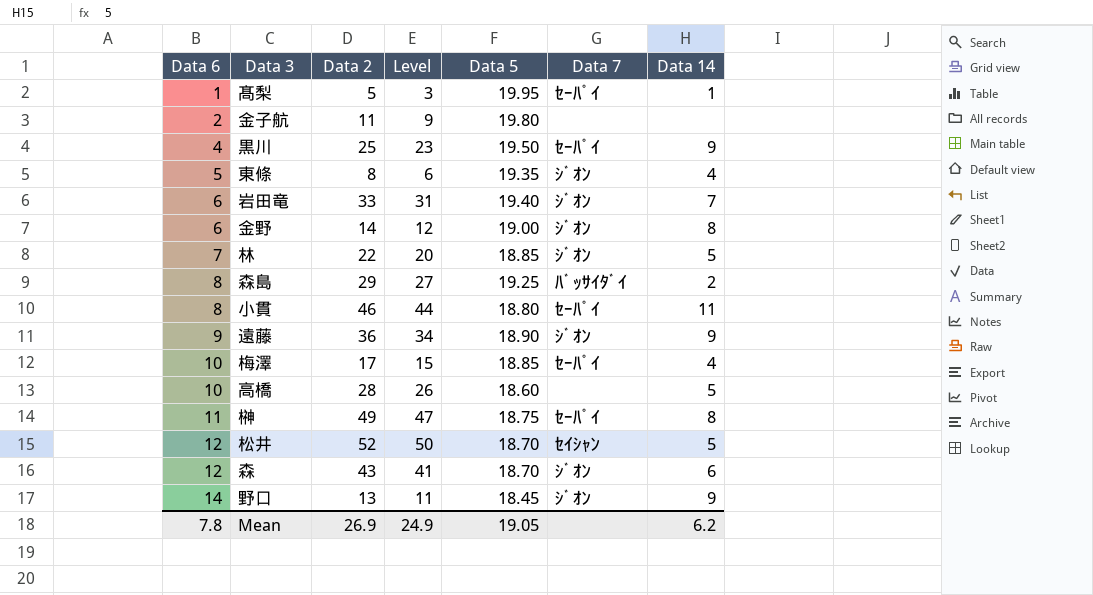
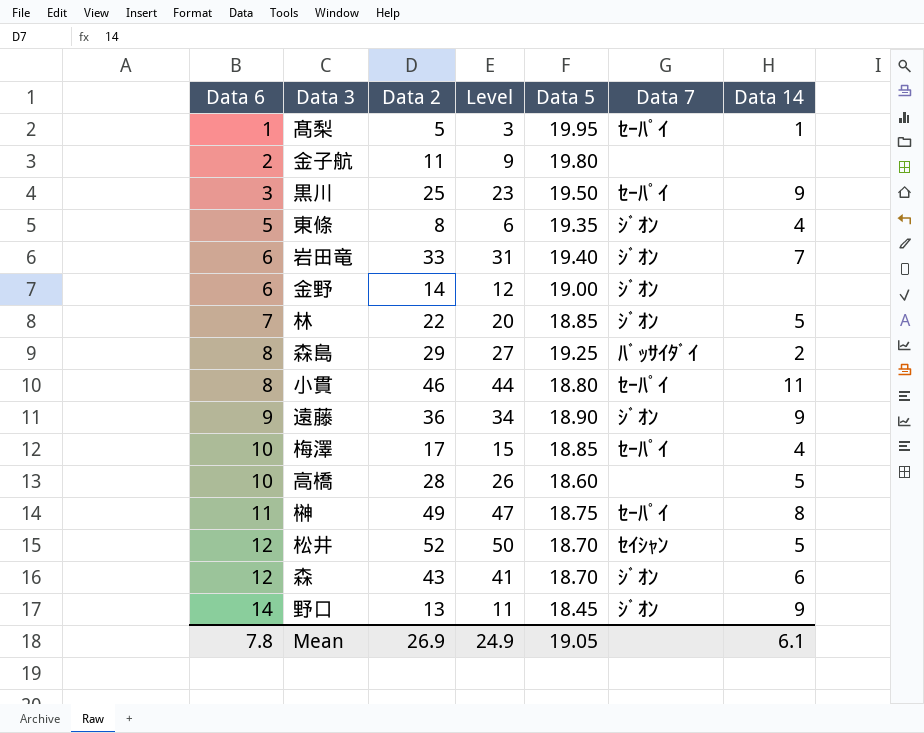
黒川 | Data 6: 4 -> 3
金野 | Data 14: 8 -> none
Mean | Data 14: 6.2 -> 6.1

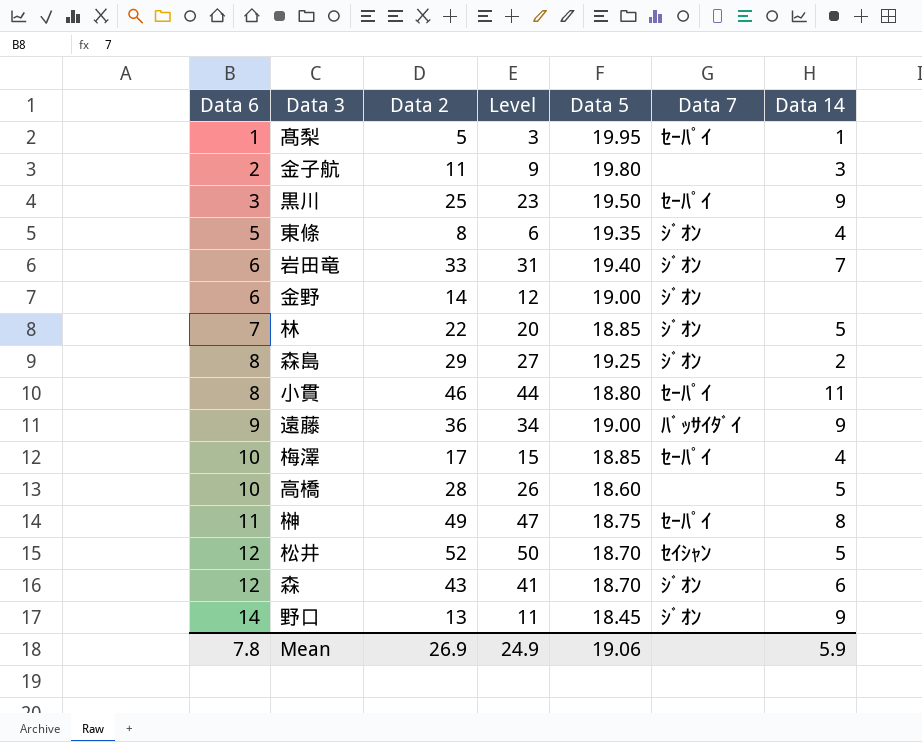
金子航 | Data 14: none -> 3
森島 | Data 7: ﾊﾞｯｻｲﾀﾞｲ -> ｼﾞｵﾝ
遠藤 | Data 5: 18.90 -> 19.00
遠藤 | Data 7: ｼﾞｵﾝ -> ﾊﾞｯｻｲﾀﾞｲ
Mean | Data 5: 19.05 -> 19.06
Mean | Data 14: 6.1 -> 5.9

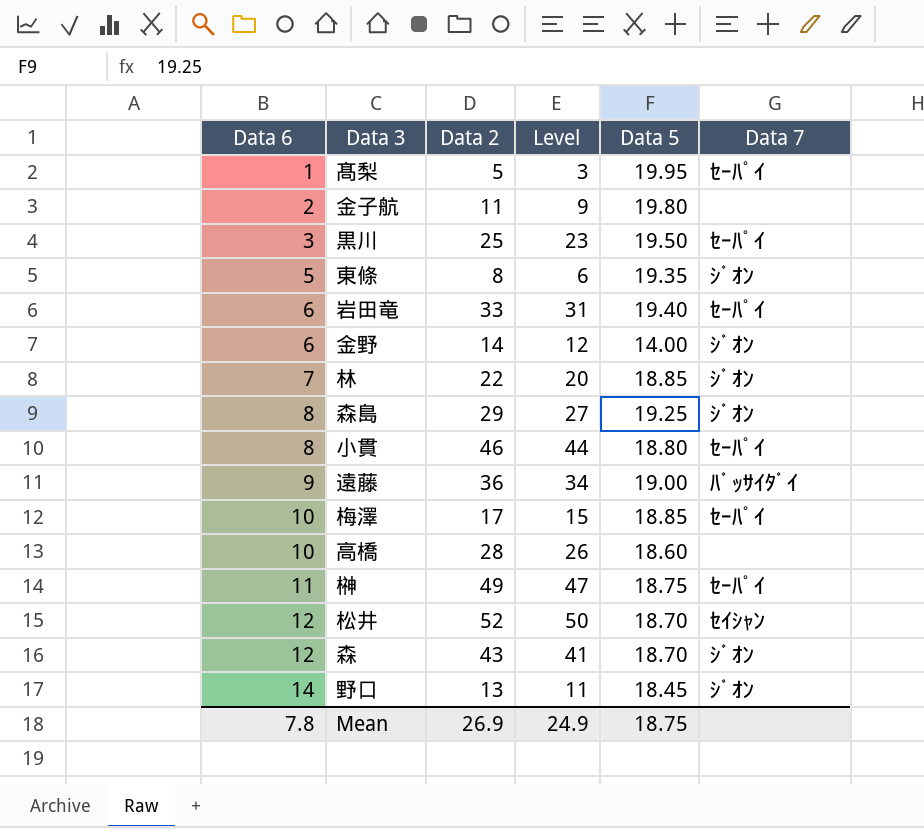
column Data 14 | position: 7 -> none
岩田竜 | Data 7: ｼﾞｵﾝ -> ｾｰﾊﾟｲ
金野 | Data 5: 19.00 -> 14.00
Mean | Data 5: 19.06 -> 18.75

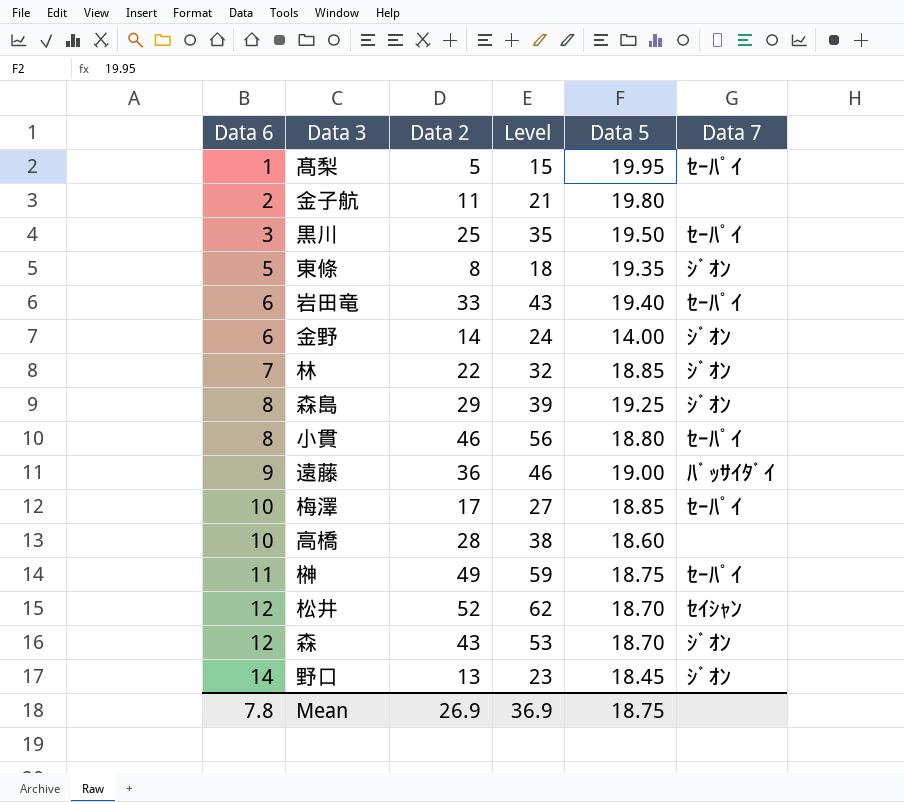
column Level | formula: [Data 2] - 2 -> [Data 2] + 10
Mean | Level: 24.9 -> 36.9

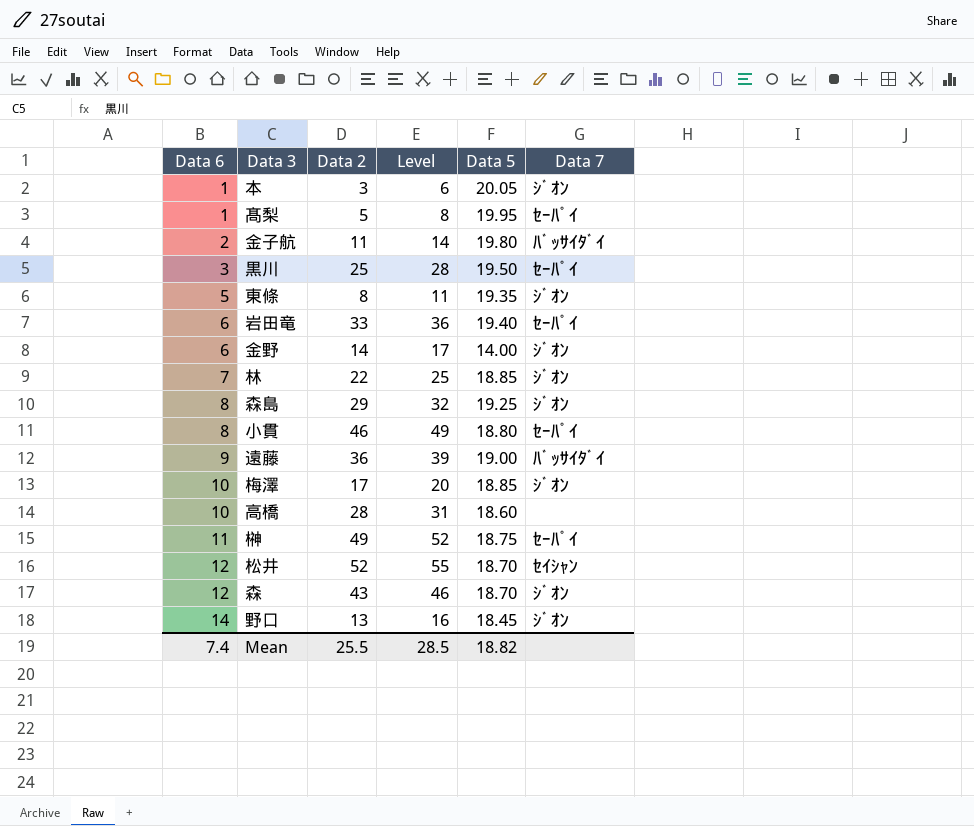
column Level | formula: [Data 2] + 10 -> [Data 2] + 3
row 本: none -> 1 | 3 | 6 | 20.05 | ｼﾞｵﾝ
金子航 | Data 7: none -> ﾊﾞｯｻｲﾀﾞｲ
梅澤 | Data 7: ｾｰﾊﾟｲ -> ｼﾞｵﾝ
Mean | Data 6: 7.8 -> 7.4
Mean | Data 2: 26.9 -> 25.5
Mean | Level: 36.9 -> 28.5
Mean | Data 5: 18.75 -> 18.82

